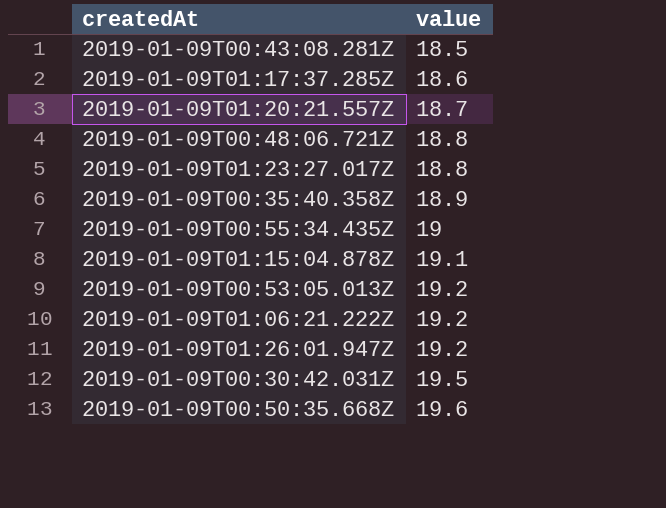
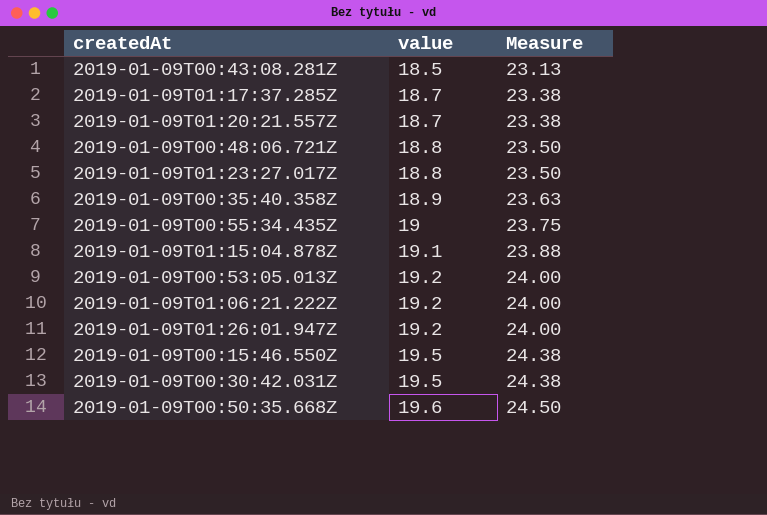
column Measure | formula: none -> [value] * 1.25
2019-01-09T01:17:37.285Z | value: 18.6 -> 18.7
row 2019-01-09T00:15:46.550Z: none -> 19.5 | 24.38

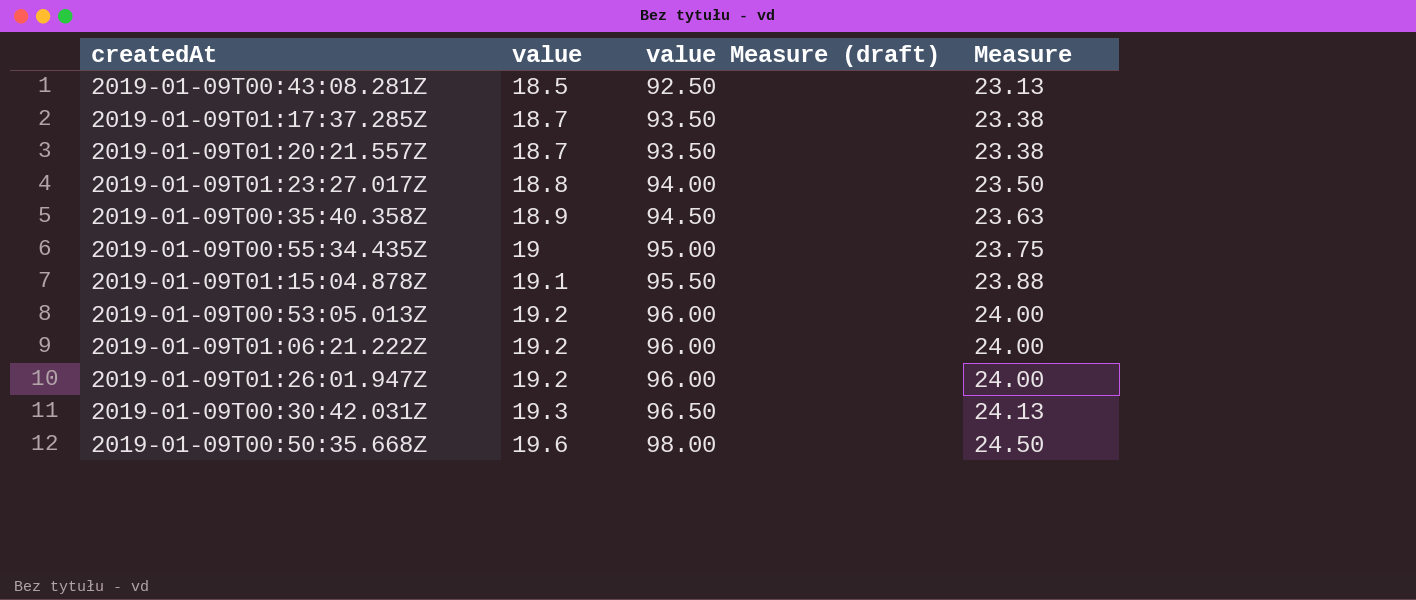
column value Measure (draft) | formula: none -> [value] * 5
row 2019-01-09T00:48:06.721Z: 18.8 | 23.50 -> none
row 2019-01-09T00:15:46.550Z: 19.5 | 24.38 -> none
2019-01-09T00:30:42.031Z | value: 19.5 -> 19.3
2019-01-09T00:30:42.031Z | Measure: 24.38 -> 24.13

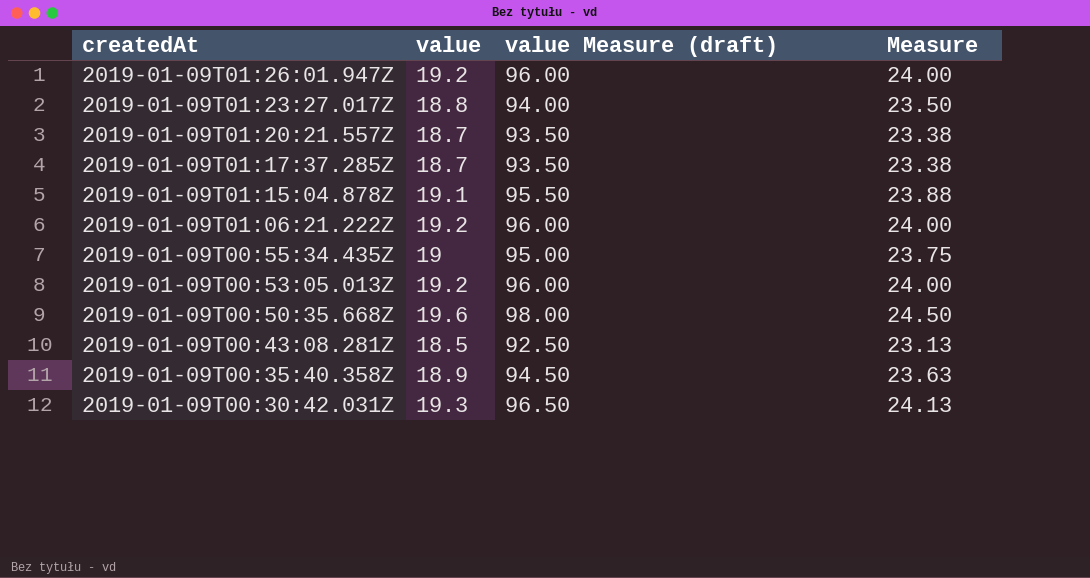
row order: value ascending -> createdAt descending

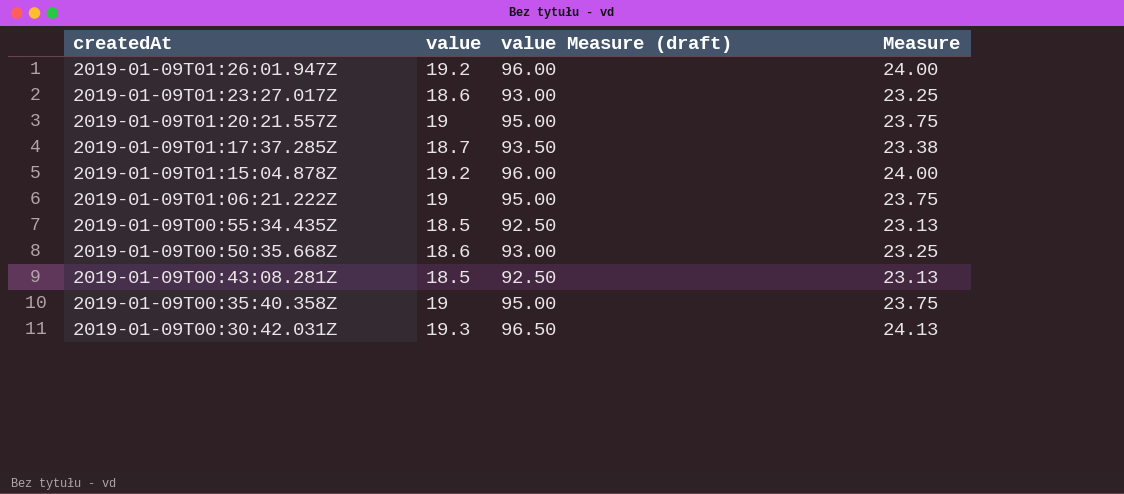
row 2019-01-09T00:53:05.013Z: 19.2 | 96.00 | 24.00 -> none
2019-01-09T01:23:27.017Z | value: 18.8 -> 18.6
2019-01-09T01:23:27.017Z | value Measure (draft): 94.00 -> 93.00
2019-01-09T01:23:27.017Z | Measure: 23.50 -> 23.25
2019-01-09T01:20:21.557Z | value: 18.7 -> 19
2019-01-09T01:20:21.557Z | value Measure (draft): 93.50 -> 95.00
2019-01-09T01:20:21.557Z | Measure: 23.38 -> 23.75
2019-01-09T01:15:04.878Z | value: 19.1 -> 19.2
2019-01-09T01:15:04.878Z | value Measure (draft): 95.50 -> 96.00
2019-01-09T01:15:04.878Z | Measure: 23.88 -> 24.00
2019-01-09T01:06:21.222Z | value: 19.2 -> 19
2019-01-09T01:06:21.222Z | value Measure (draft): 96.00 -> 95.00
2019-01-09T01:06:21.222Z | Measure: 24.00 -> 23.75
2019-01-09T00:55:34.435Z | value: 19 -> 18.5
2019-01-09T00:55:34.435Z | value Measure (draft): 95.00 -> 92.50
2019-01-09T00:55:34.435Z | Measure: 23.75 -> 23.13
2019-01-09T00:50:35.668Z | value: 19.6 -> 18.6
2019-01-09T00:50:35.668Z | value Measure (draft): 98.00 -> 93.00
2019-01-09T00:50:35.668Z | Measure: 24.50 -> 23.25
2019-01-09T00:35:40.358Z | value: 18.9 -> 19
2019-01-09T00:35:40.358Z | value Measure (draft): 94.50 -> 95.00
2019-01-09T00:35:40.358Z | Measure: 23.63 -> 23.75

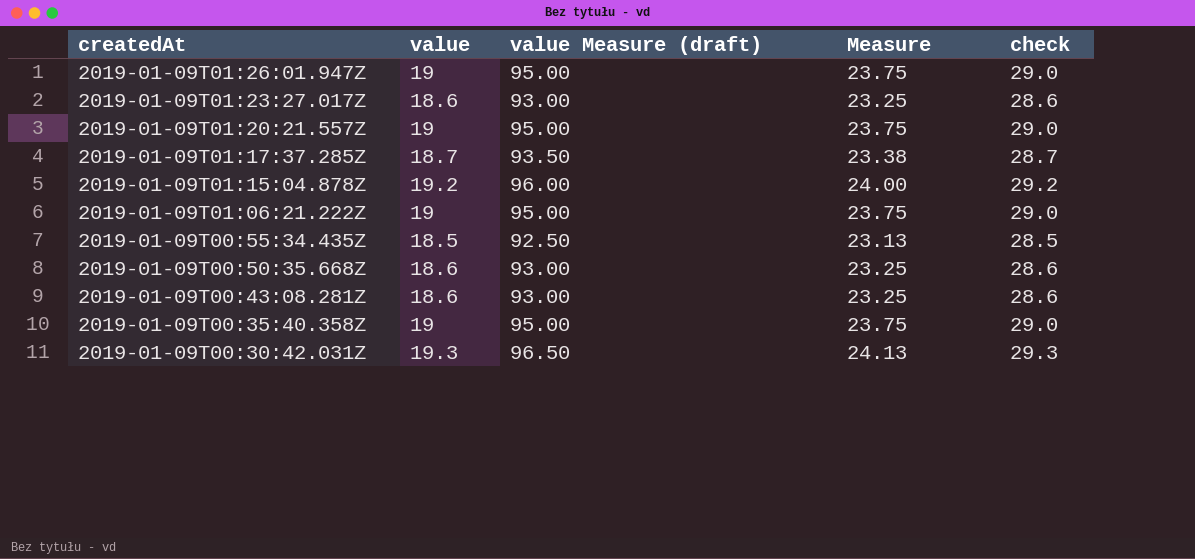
column check | formula: none -> [value] + 10
2019-01-09T01:26:01.947Z | value: 19.2 -> 19
2019-01-09T01:26:01.947Z | value Measure (draft): 96.00 -> 95.00
2019-01-09T01:26:01.947Z | Measure: 24.00 -> 23.75
2019-01-09T00:43:08.281Z | value: 18.5 -> 18.6
2019-01-09T00:43:08.281Z | value Measure (draft): 92.50 -> 93.00
2019-01-09T00:43:08.281Z | Measure: 23.13 -> 23.25

